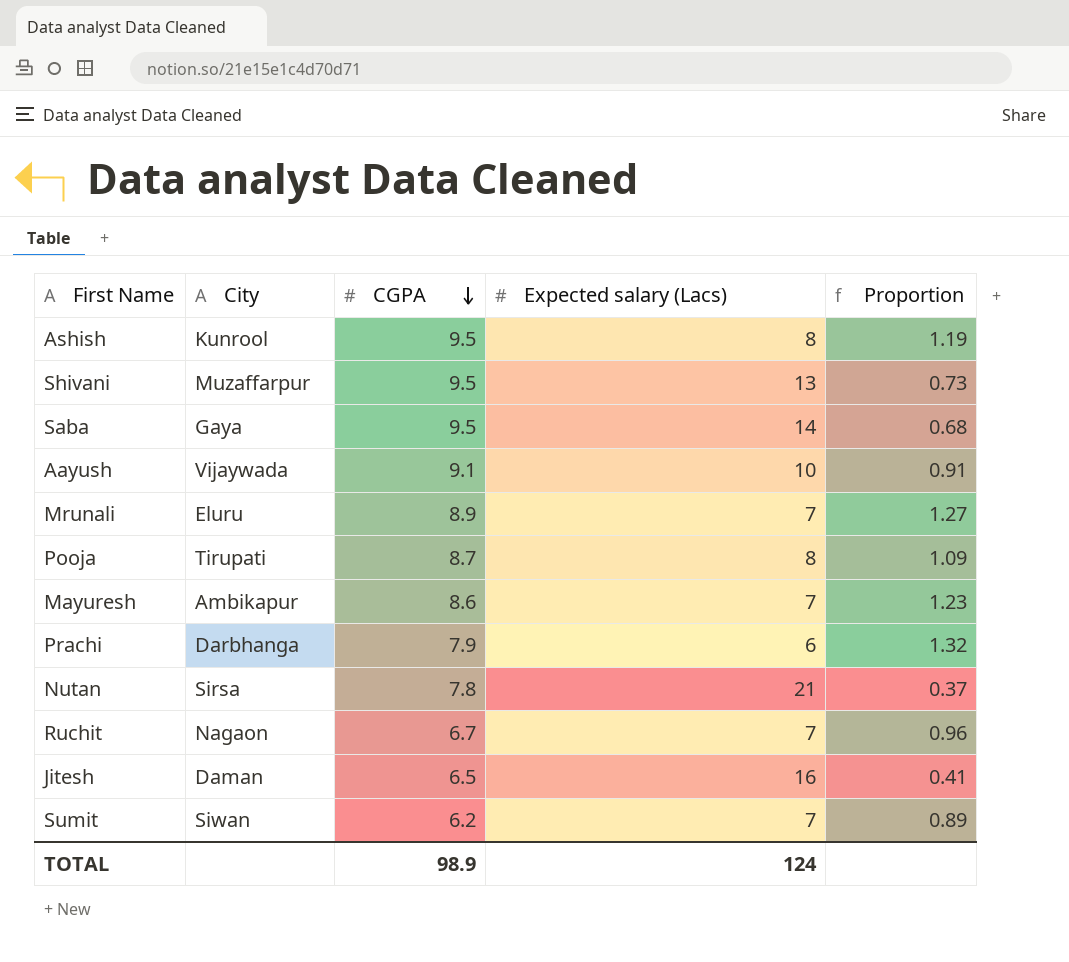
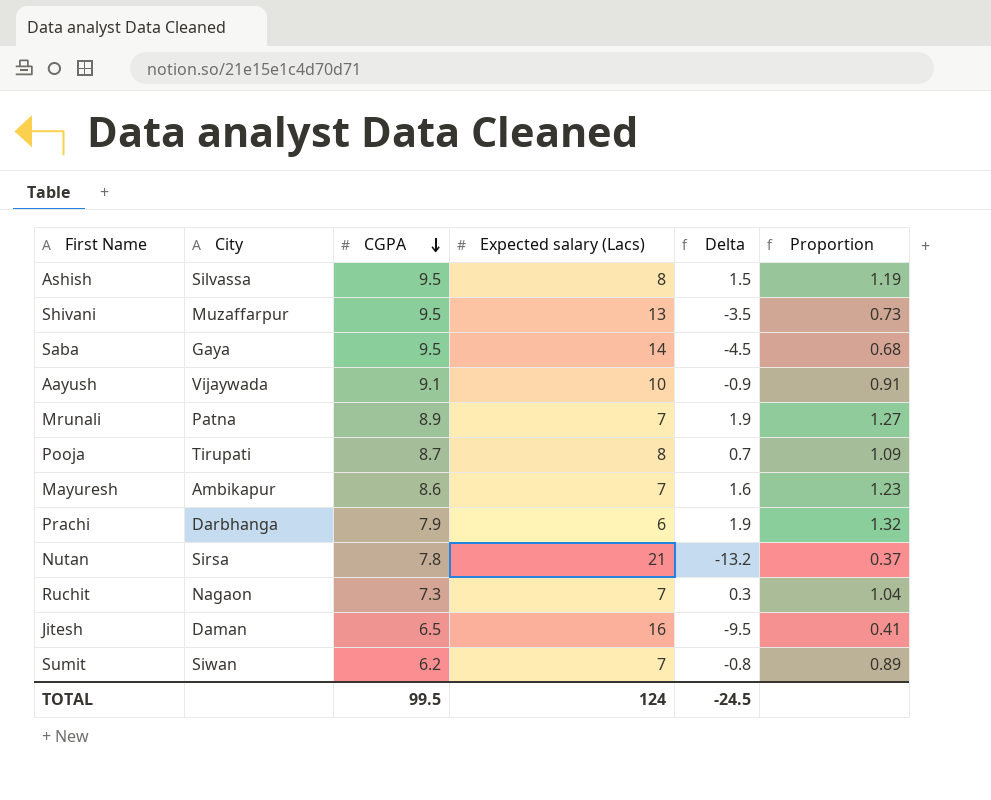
column Delta | formula: none -> [CGPA] - [Expected salary (Lacs)]
Ashish | City: Kunrool -> Silvassa
Mrunali | City: Eluru -> Patna
Ruchit | CGPA: 6.7 -> 7.3
Ruchit | Proportion: 0.96 -> 1.04
TOTAL | CGPA: 98.9 -> 99.5

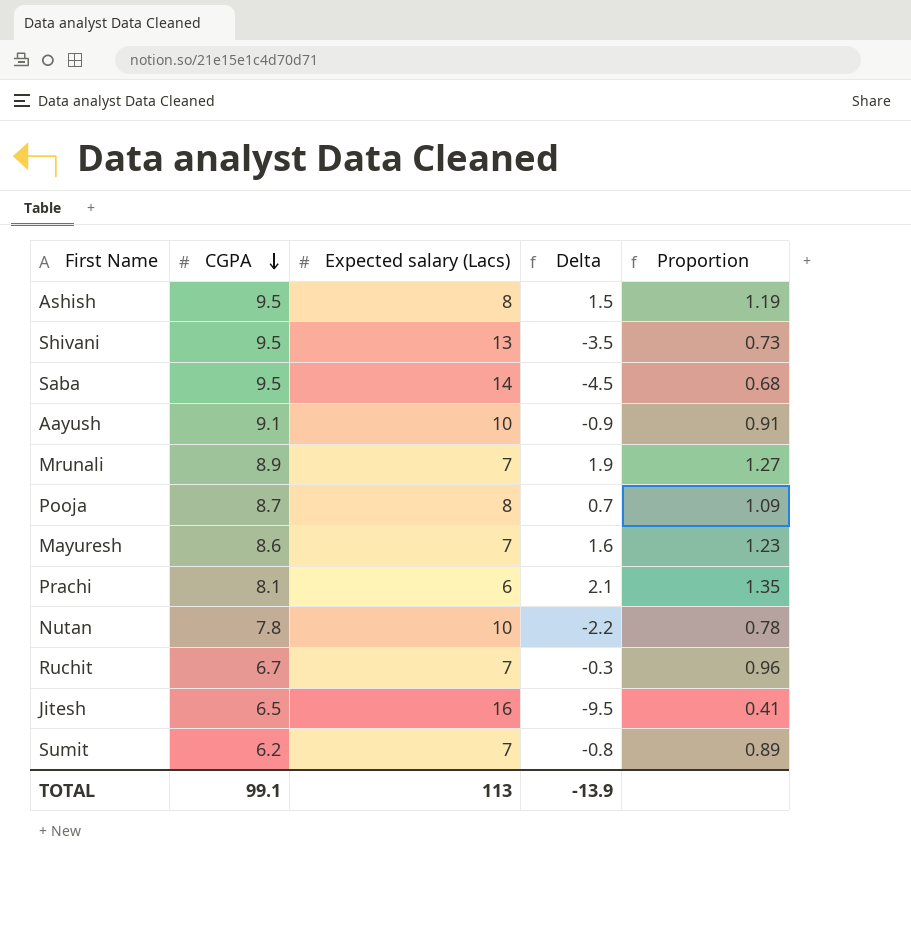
column City | position: 2 -> none
Prachi | CGPA: 7.9 -> 8.1
Prachi | Delta: 1.9 -> 2.1
Prachi | Proportion: 1.32 -> 1.35
Nutan | Expected salary (Lacs): 21 -> 10
Nutan | Delta: -13.2 -> -2.2
Nutan | Proportion: 0.37 -> 0.78
Ruchit | CGPA: 7.3 -> 6.7
Ruchit | Delta: 0.3 -> -0.3
Ruchit | Proportion: 1.04 -> 0.96
TOTAL | CGPA: 99.5 -> 99.1
TOTAL | Expected salary (Lacs): 124 -> 113
TOTAL | Delta: -24.5 -> -13.9

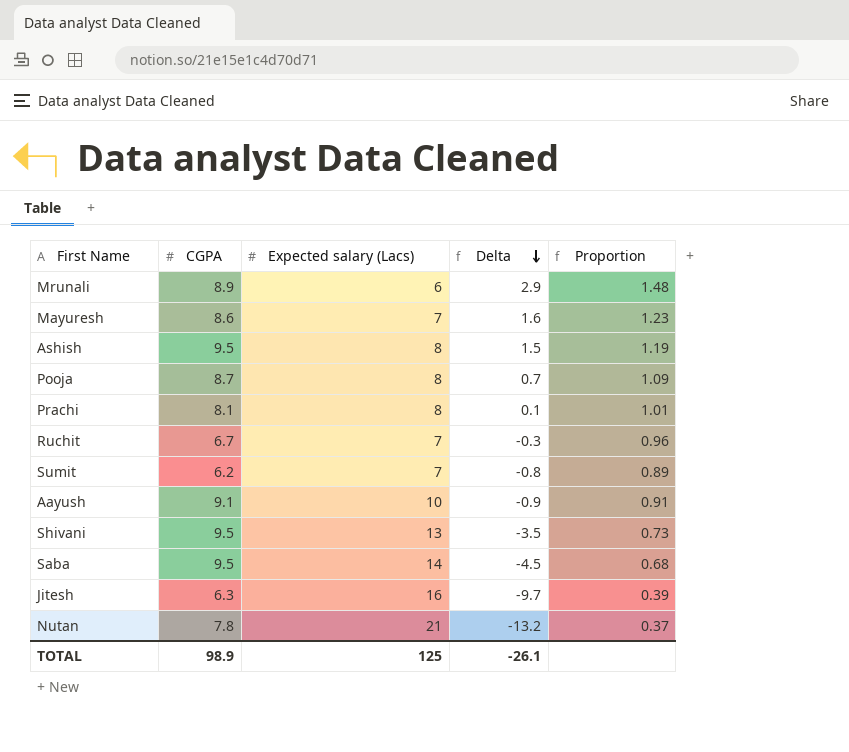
row order: CGPA descending -> Delta descending
Mrunali | Expected salary (Lacs): 7 -> 6
Mrunali | Delta: 1.9 -> 2.9
Mrunali | Proportion: 1.27 -> 1.48
Prachi | Expected salary (Lacs): 6 -> 8
Prachi | Delta: 2.1 -> 0.1
Prachi | Proportion: 1.35 -> 1.01
Jitesh | CGPA: 6.5 -> 6.3
Jitesh | Delta: -9.5 -> -9.7
Jitesh | Proportion: 0.41 -> 0.39
Nutan | Expected salary (Lacs): 10 -> 21
Nutan | Delta: -2.2 -> -13.2
Nutan | Proportion: 0.78 -> 0.37
TOTAL | CGPA: 99.1 -> 98.9
TOTAL | Expected salary (Lacs): 113 -> 125
TOTAL | Delta: -13.9 -> -26.1

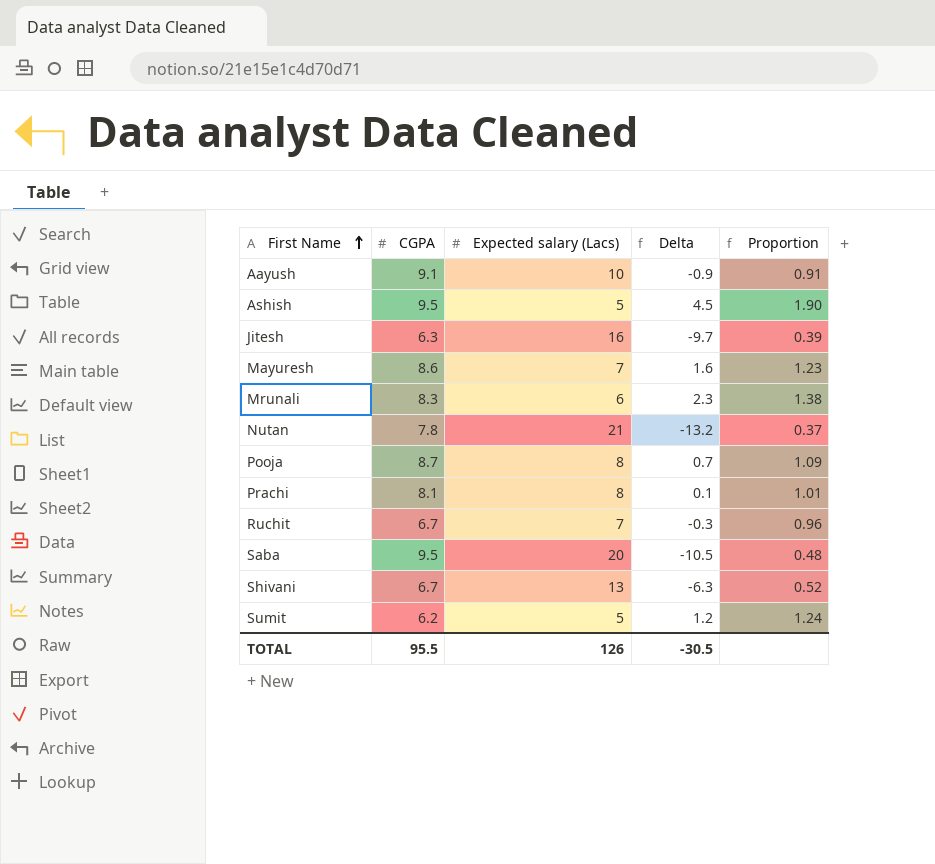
row order: Delta descending -> First Name ascending
Ashish | Expected salary (Lacs): 8 -> 5
Ashish | Delta: 1.5 -> 4.5
Ashish | Proportion: 1.19 -> 1.90
Mrunali | CGPA: 8.9 -> 8.3
Mrunali | Delta: 2.9 -> 2.3
Mrunali | Proportion: 1.48 -> 1.38
Saba | Expected salary (Lacs): 14 -> 20
Saba | Delta: -4.5 -> -10.5
Saba | Proportion: 0.68 -> 0.48
Shivani | CGPA: 9.5 -> 6.7
Shivani | Delta: -3.5 -> -6.3
Shivani | Proportion: 0.73 -> 0.52
Sumit | Expected salary (Lacs): 7 -> 5
Sumit | Delta: -0.8 -> 1.2
Sumit | Proportion: 0.89 -> 1.24
TOTAL | CGPA: 98.9 -> 95.5
TOTAL | Expected salary (Lacs): 125 -> 126
TOTAL | Delta: -26.1 -> -30.5

